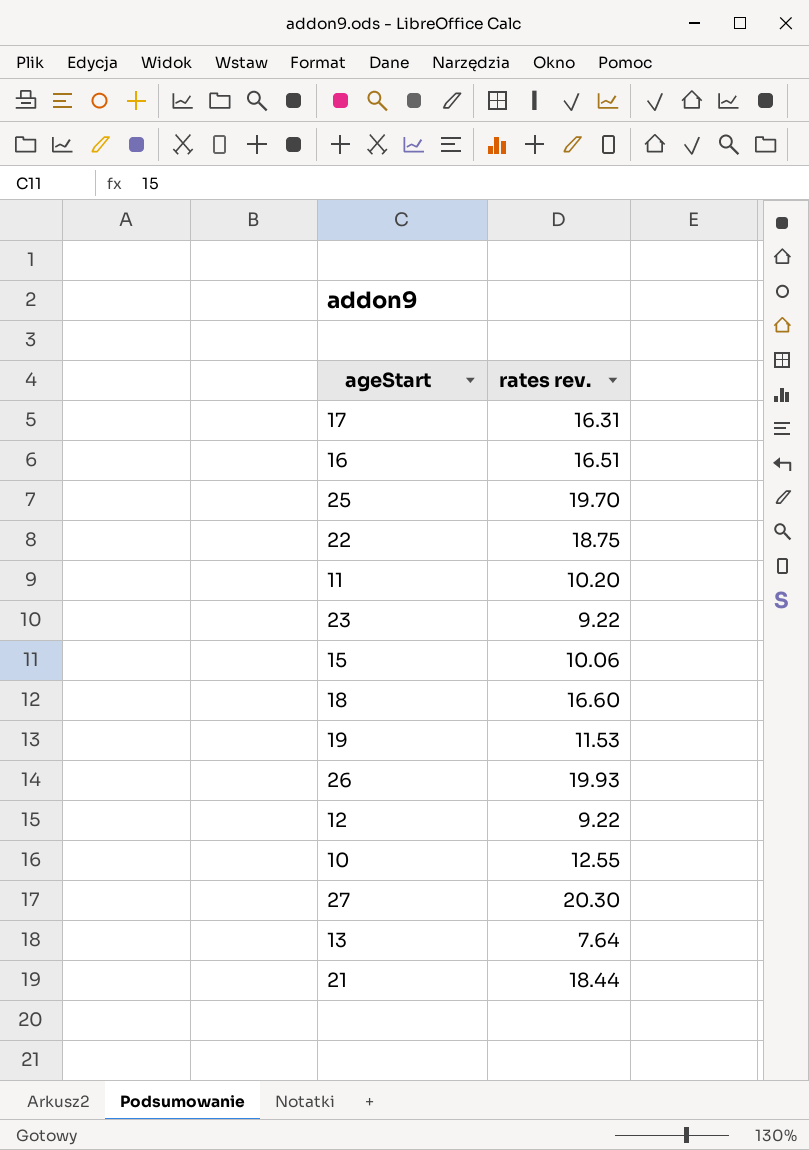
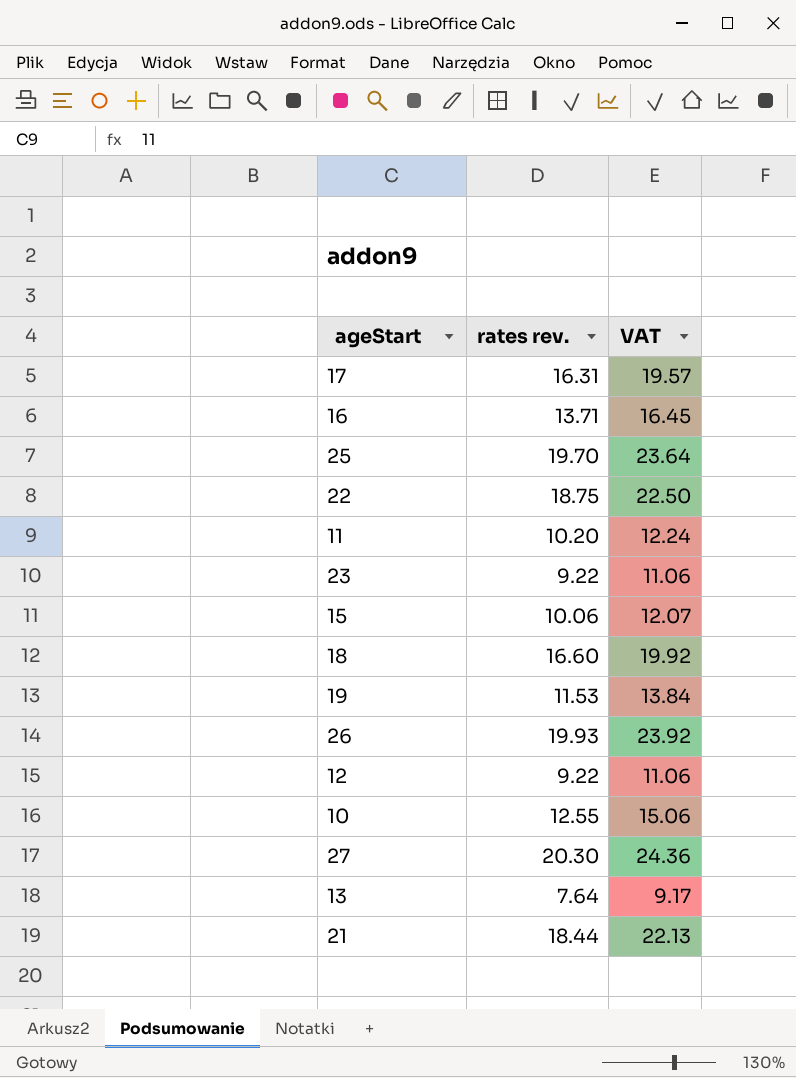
column VAT | formula: none -> [rates rev.] * 1.2
16 | rates rev.: 16.51 -> 13.71

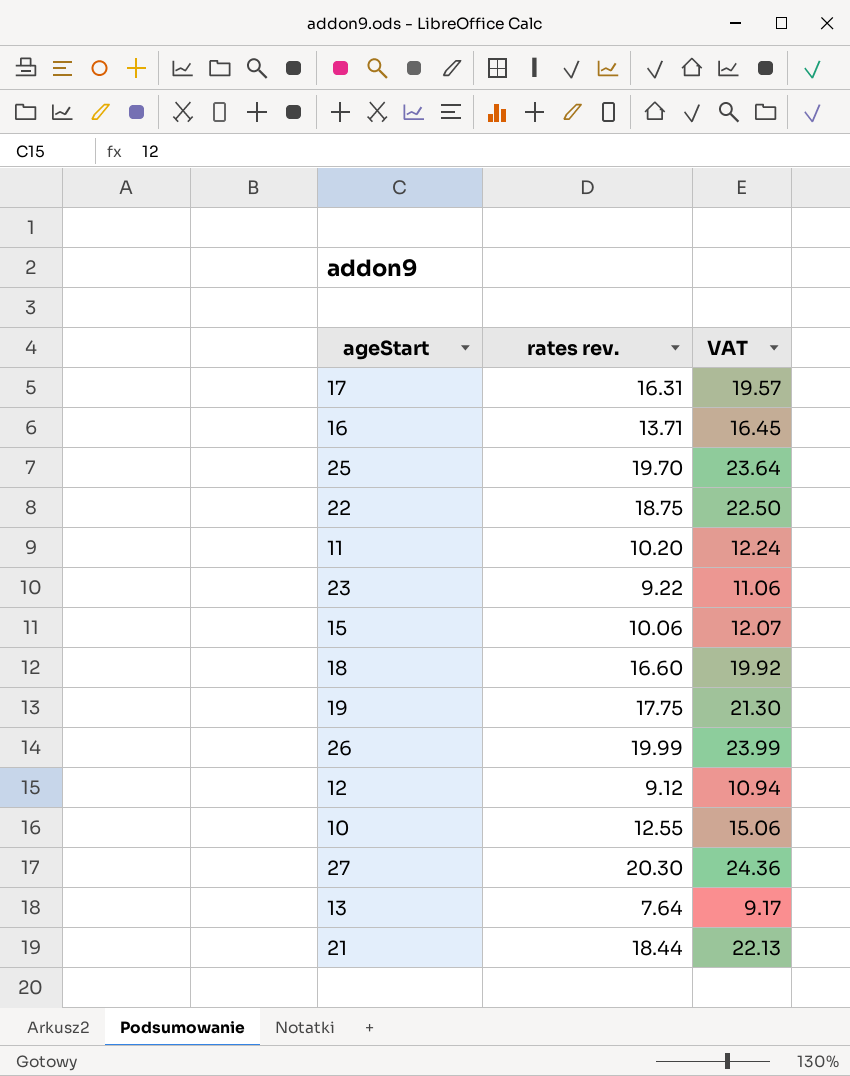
19 | rates rev.: 11.53 -> 17.75
19 | VAT: 13.84 -> 21.30
26 | rates rev.: 19.93 -> 19.99
26 | VAT: 23.92 -> 23.99
12 | rates rev.: 9.22 -> 9.12
12 | VAT: 11.06 -> 10.94

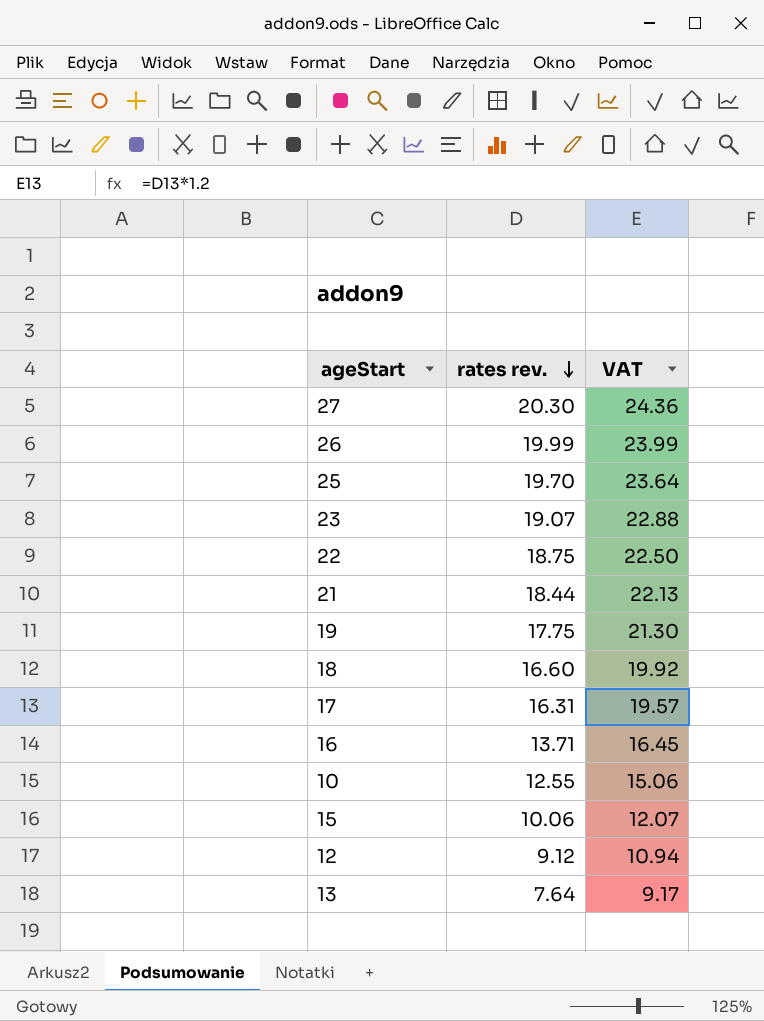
row order: none -> rates rev. descending
row 11: 10.20 | 12.24 -> none
23 | rates rev.: 9.22 -> 19.07
23 | VAT: 11.06 -> 22.88

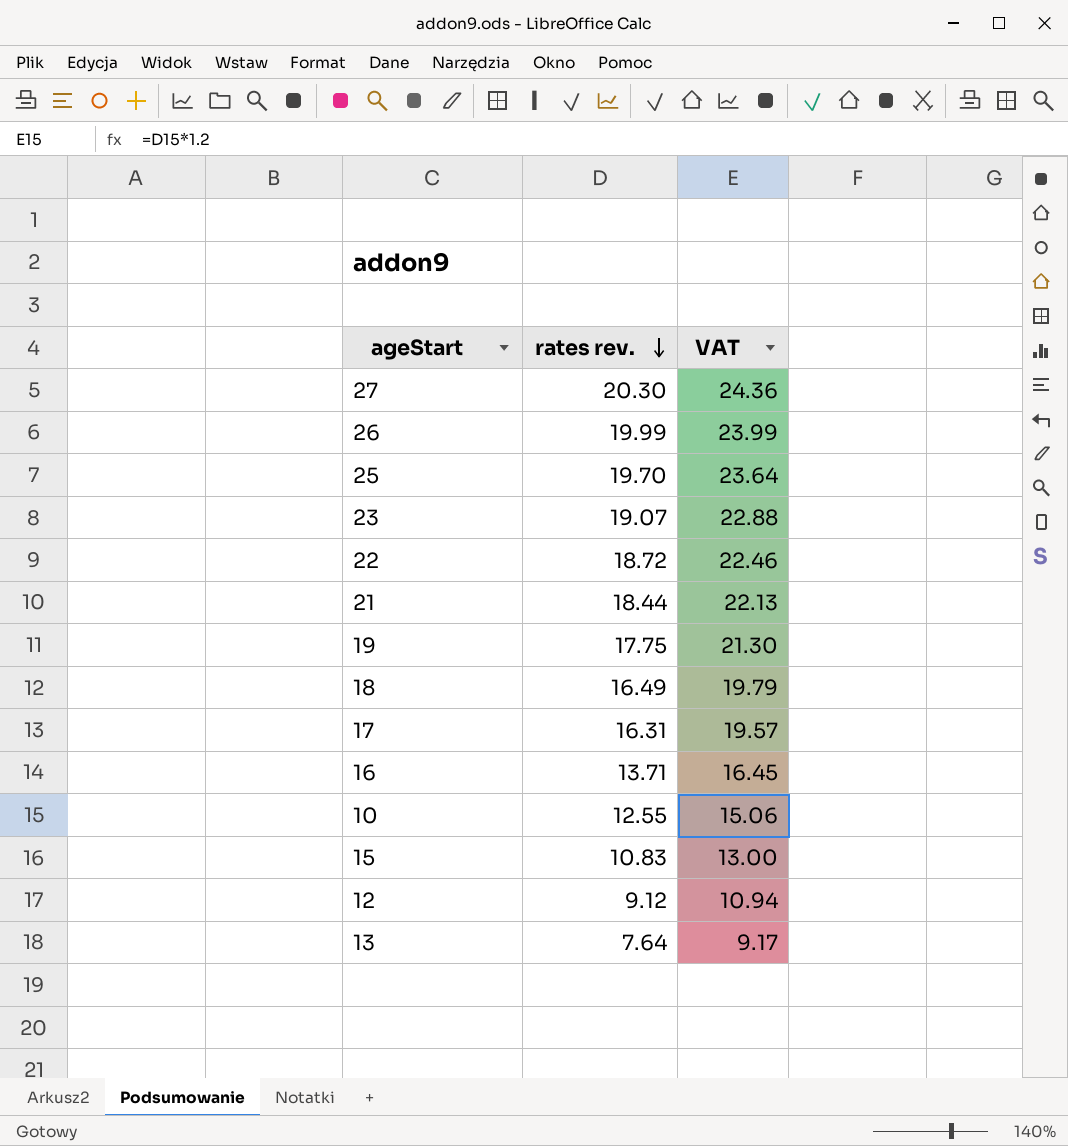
22 | rates rev.: 18.75 -> 18.72
22 | VAT: 22.50 -> 22.46
18 | rates rev.: 16.60 -> 16.49
18 | VAT: 19.92 -> 19.79
15 | rates rev.: 10.06 -> 10.83
15 | VAT: 12.07 -> 13.00

